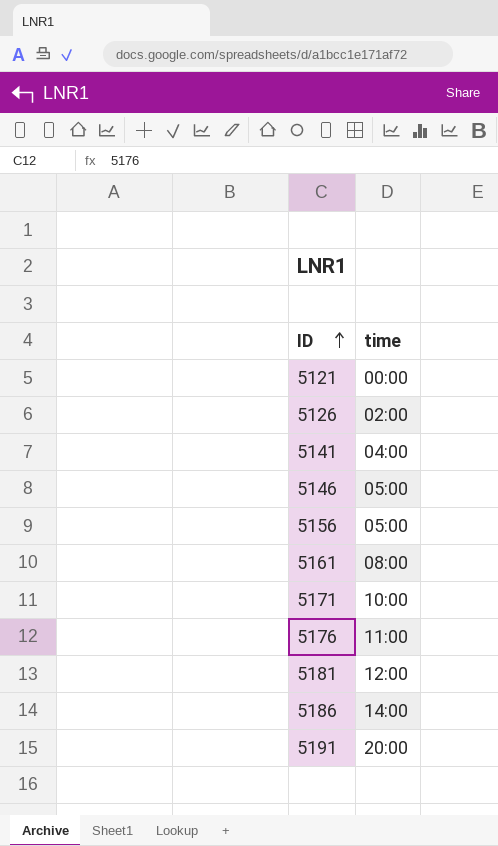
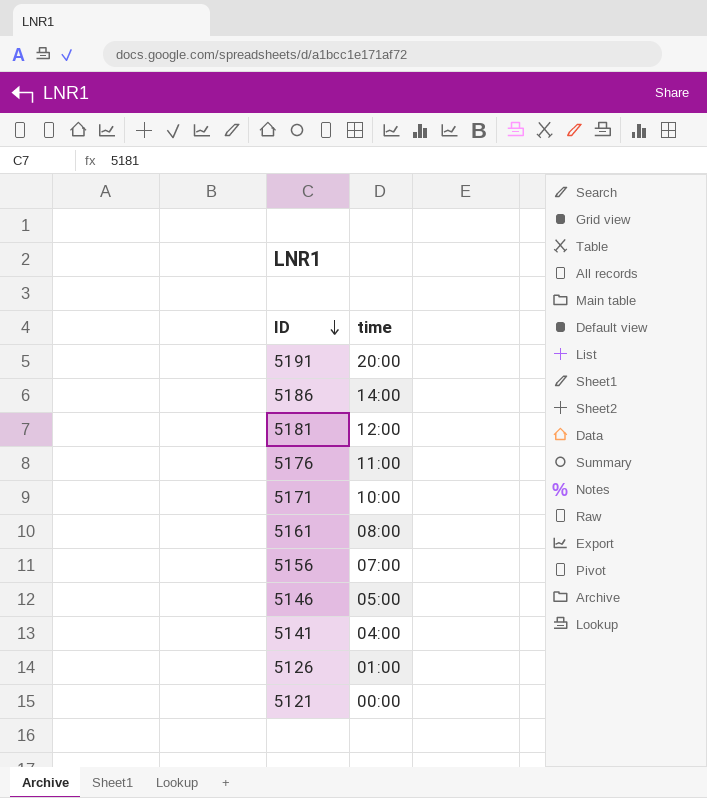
row order: ID ascending -> ID descending
5156 | time: 05:00 -> 07:00
5126 | time: 02:00 -> 01:00

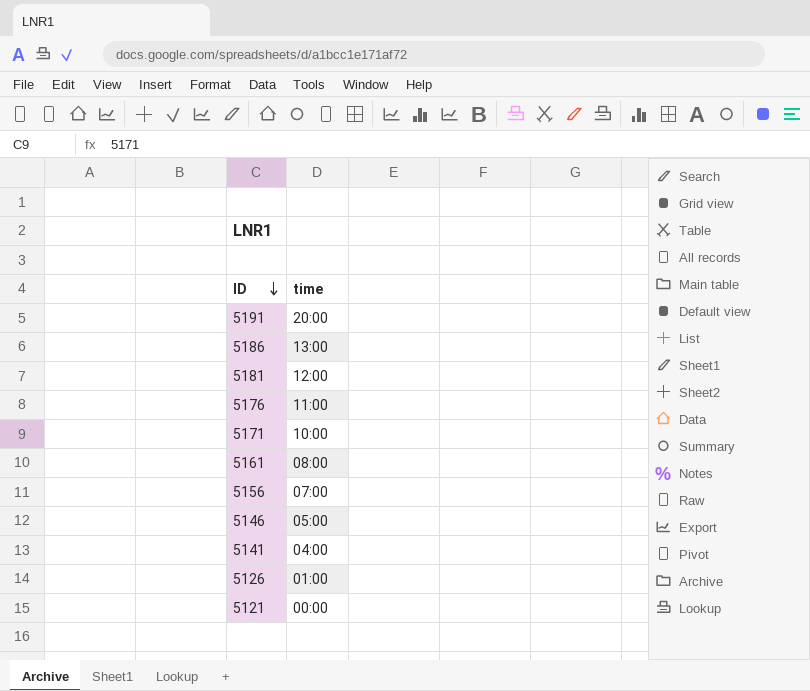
5186 | time: 14:00 -> 13:00

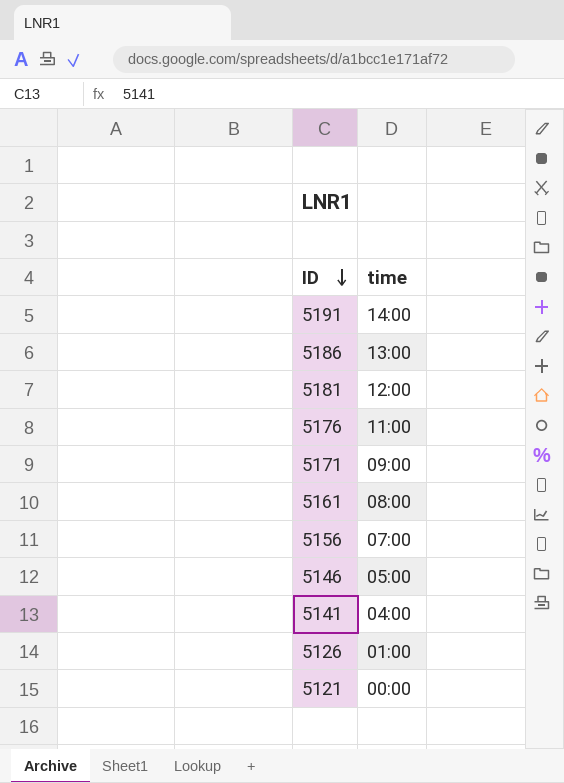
5191 | time: 20:00 -> 14:00
5171 | time: 10:00 -> 09:00

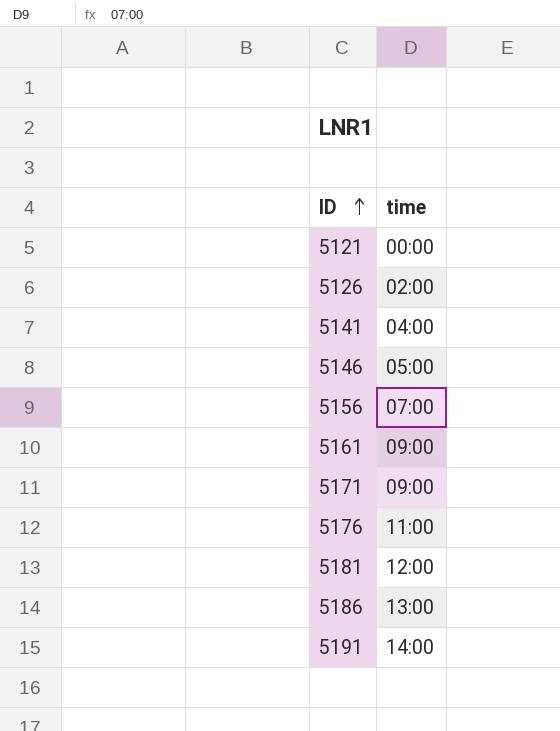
row order: ID descending -> ID ascending
5126 | time: 01:00 -> 02:00
5161 | time: 08:00 -> 09:00

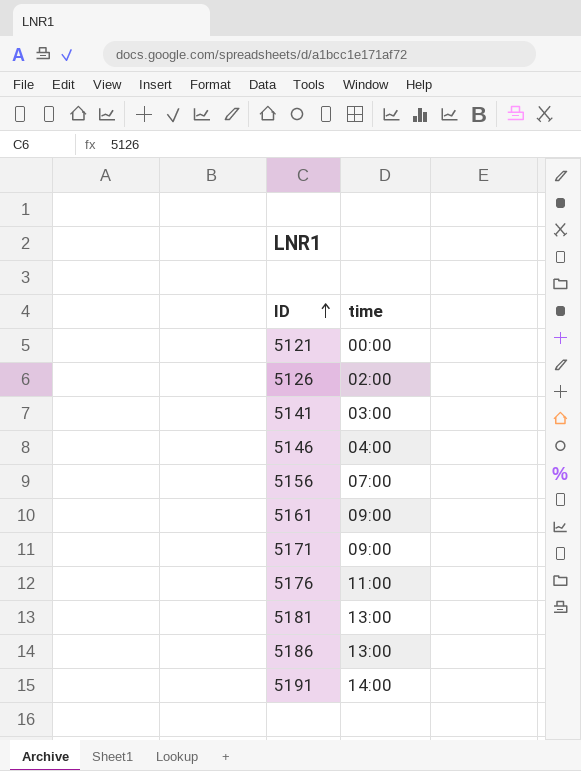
5141 | time: 04:00 -> 03:00
5146 | time: 05:00 -> 04:00
5181 | time: 12:00 -> 13:00

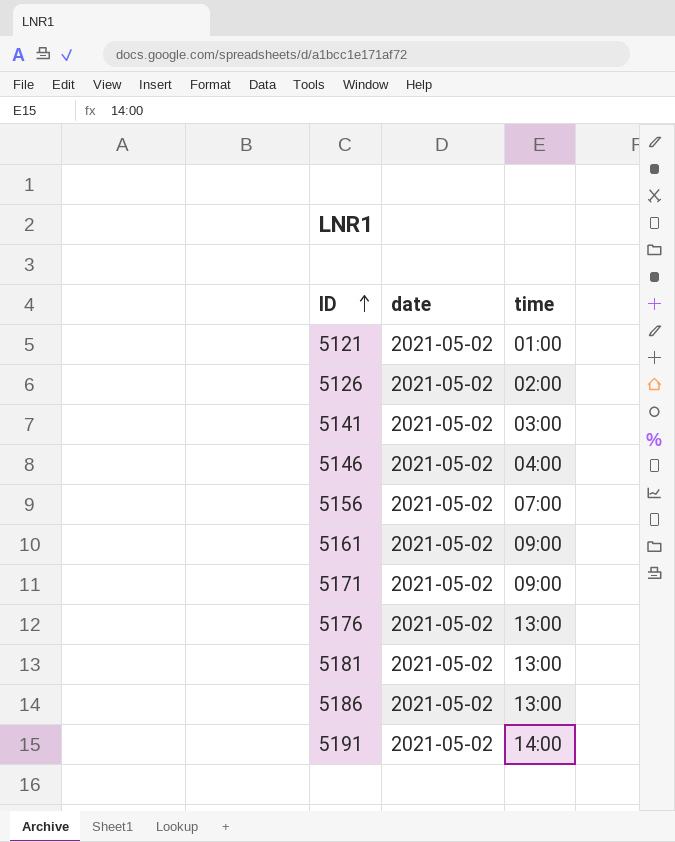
column date | position: none -> 2
5121 | time: 00:00 -> 01:00
5176 | time: 11:00 -> 13:00

